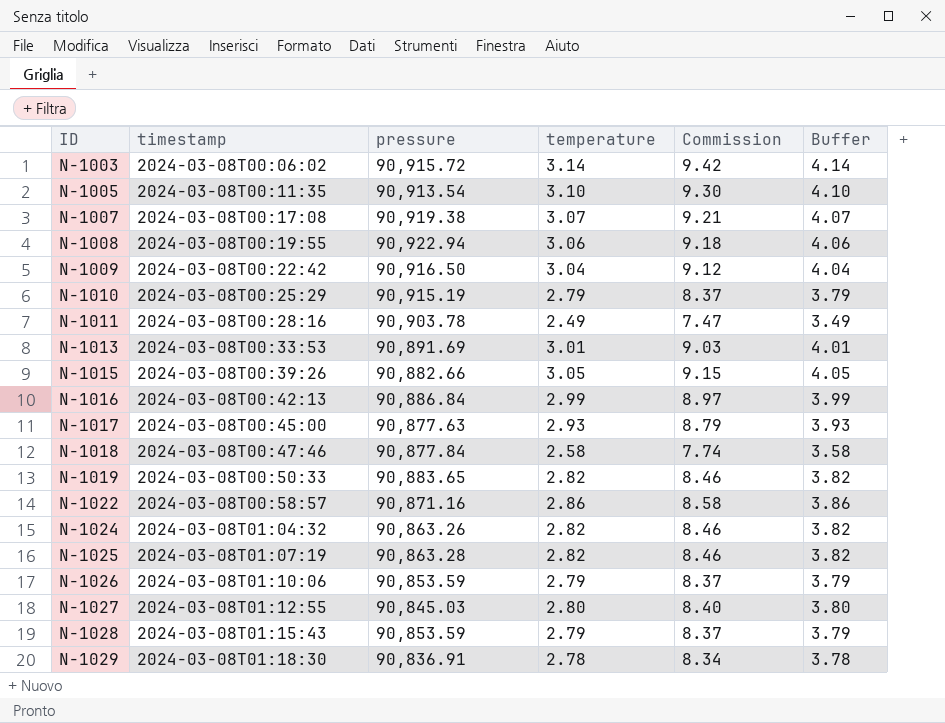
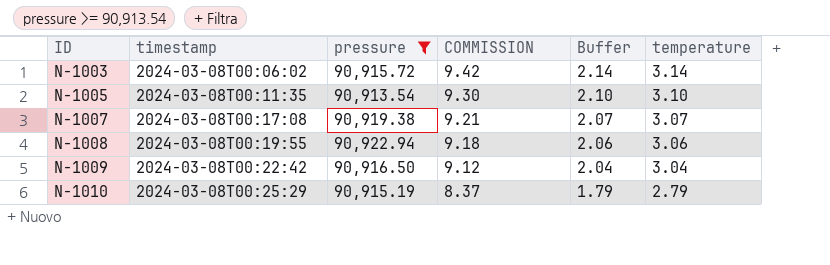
filter: none -> pressure >= 90,913.54
column name: Commission -> COMMISSION
column Buffer | formula: [temperature] + 1 -> [temperature] - 1
column temperature | position: 4 -> 6

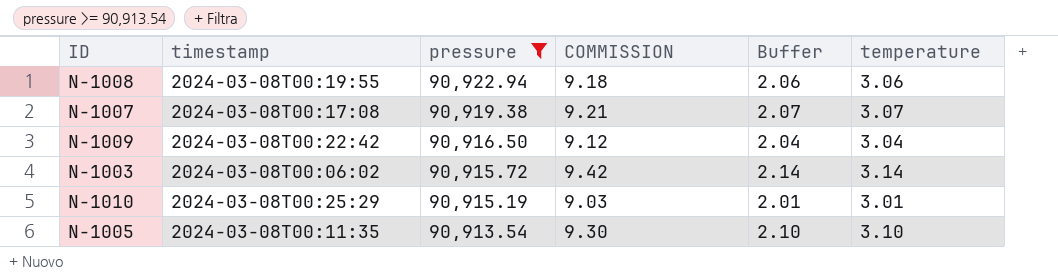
row order: ID ascending -> pressure descending
N-1010 | COMMISSION: 8.37 -> 9.03
N-1010 | Buffer: 1.79 -> 2.01
N-1010 | temperature: 2.79 -> 3.01

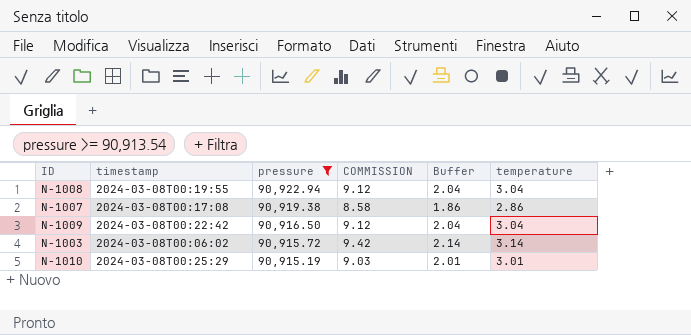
row N-1005: 2024-03-08T00:11:35 | 90,913.54 | 9.30 | 2.10 | 3.10 -> none
N-1008 | COMMISSION: 9.18 -> 9.12
N-1008 | Buffer: 2.06 -> 2.04
N-1008 | temperature: 3.06 -> 3.04
N-1007 | COMMISSION: 9.21 -> 8.58
N-1007 | Buffer: 2.07 -> 1.86
N-1007 | temperature: 3.07 -> 2.86

